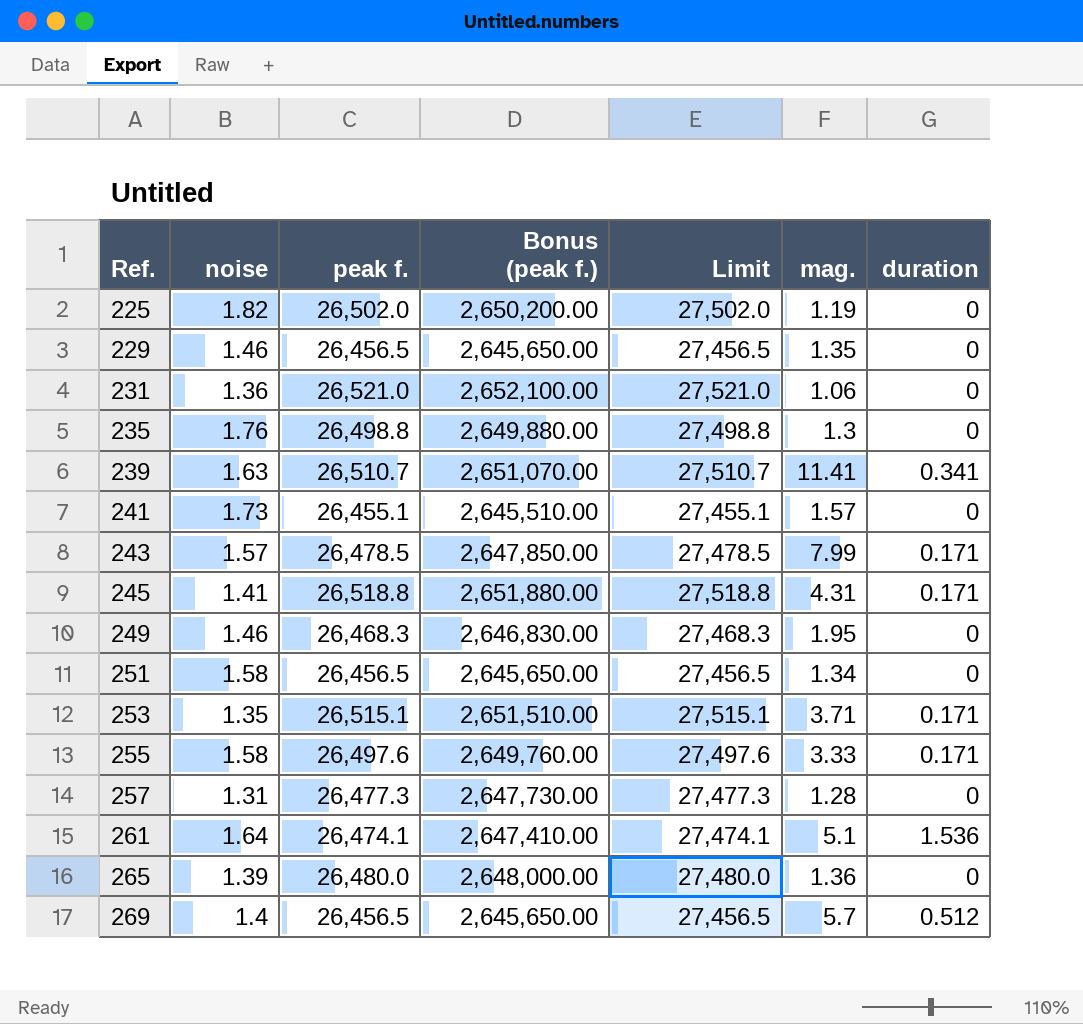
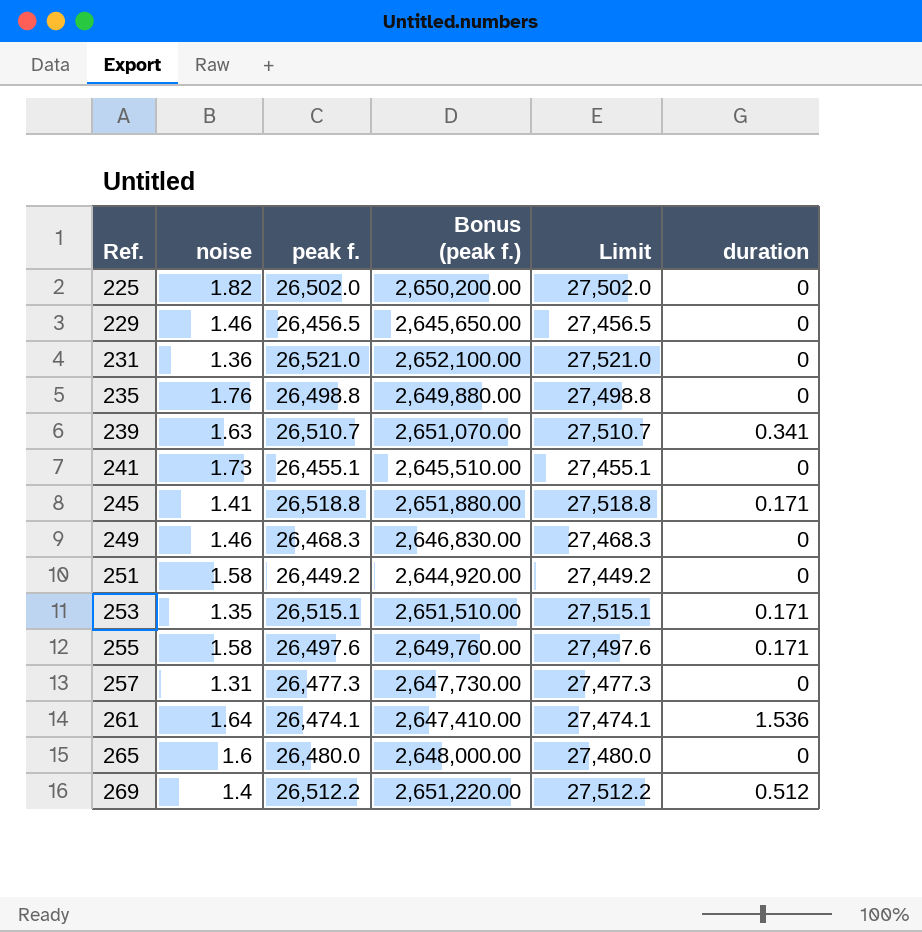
column mag. | position: 6 -> none
row 243: 1.57 | 26,478.5 | 2,647,850.00 | 27,478.5 | 7.99 | 0.171 -> none
251 | peak f.: 26,456.5 -> 26,449.2
251 | Bonus (peak f.): 2,645,650.00 -> 2,644,920.00
251 | Limit: 27,456.5 -> 27,449.2
265 | noise: 1.39 -> 1.6
269 | peak f.: 26,456.5 -> 26,512.2
269 | Bonus (peak f.): 2,645,650.00 -> 2,651,220.00
269 | Limit: 27,456.5 -> 27,512.2

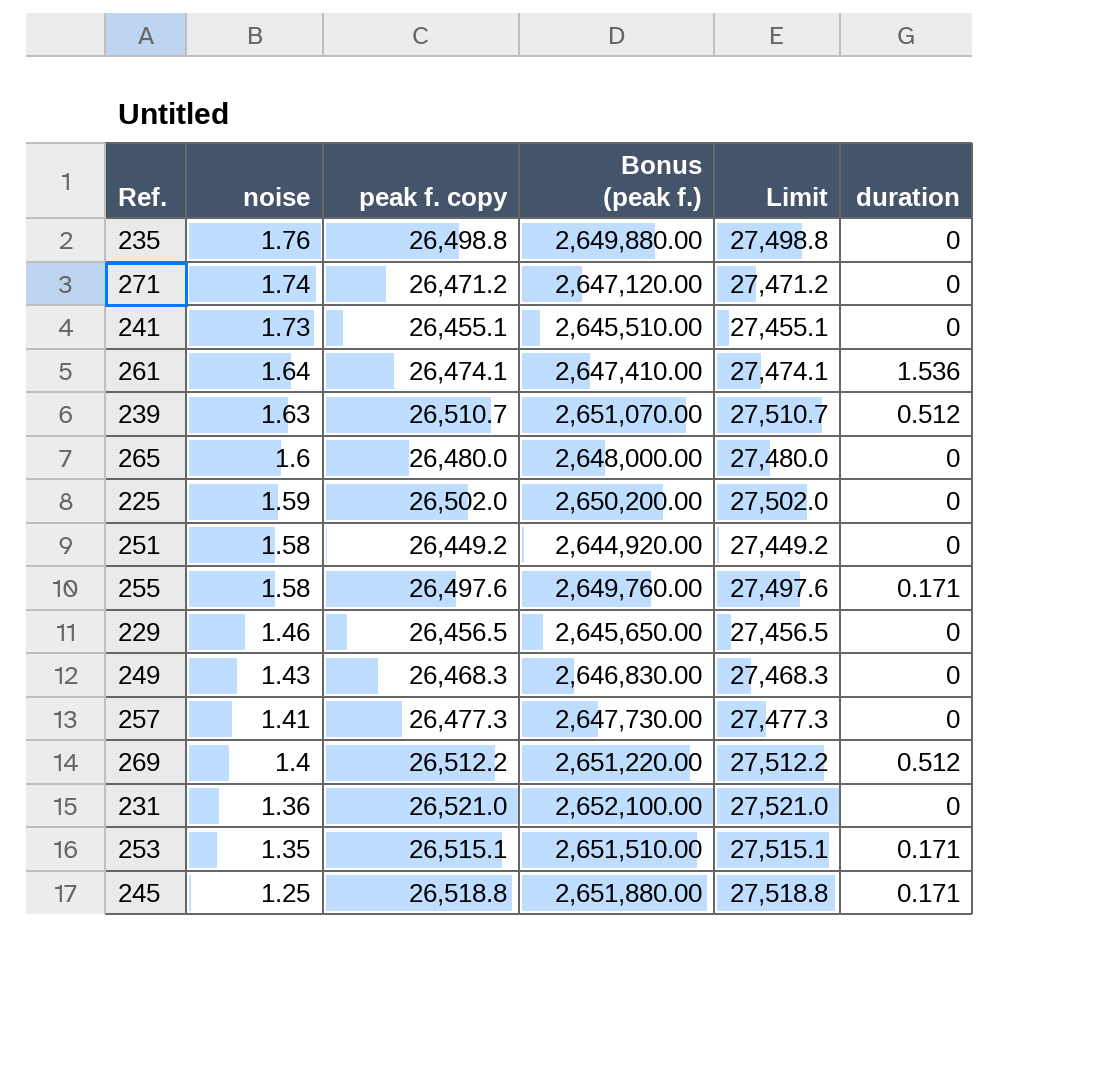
row order: Ref. ascending -> noise descending
column name: peak f. -> peak f. copy
row 271: none -> 1.74 | 26,471.2 | 2,647,120.00 | 27,471.2 | 0
239 | duration: 0.341 -> 0.512
225 | noise: 1.82 -> 1.59
249 | noise: 1.46 -> 1.43
257 | noise: 1.31 -> 1.41
245 | noise: 1.41 -> 1.25

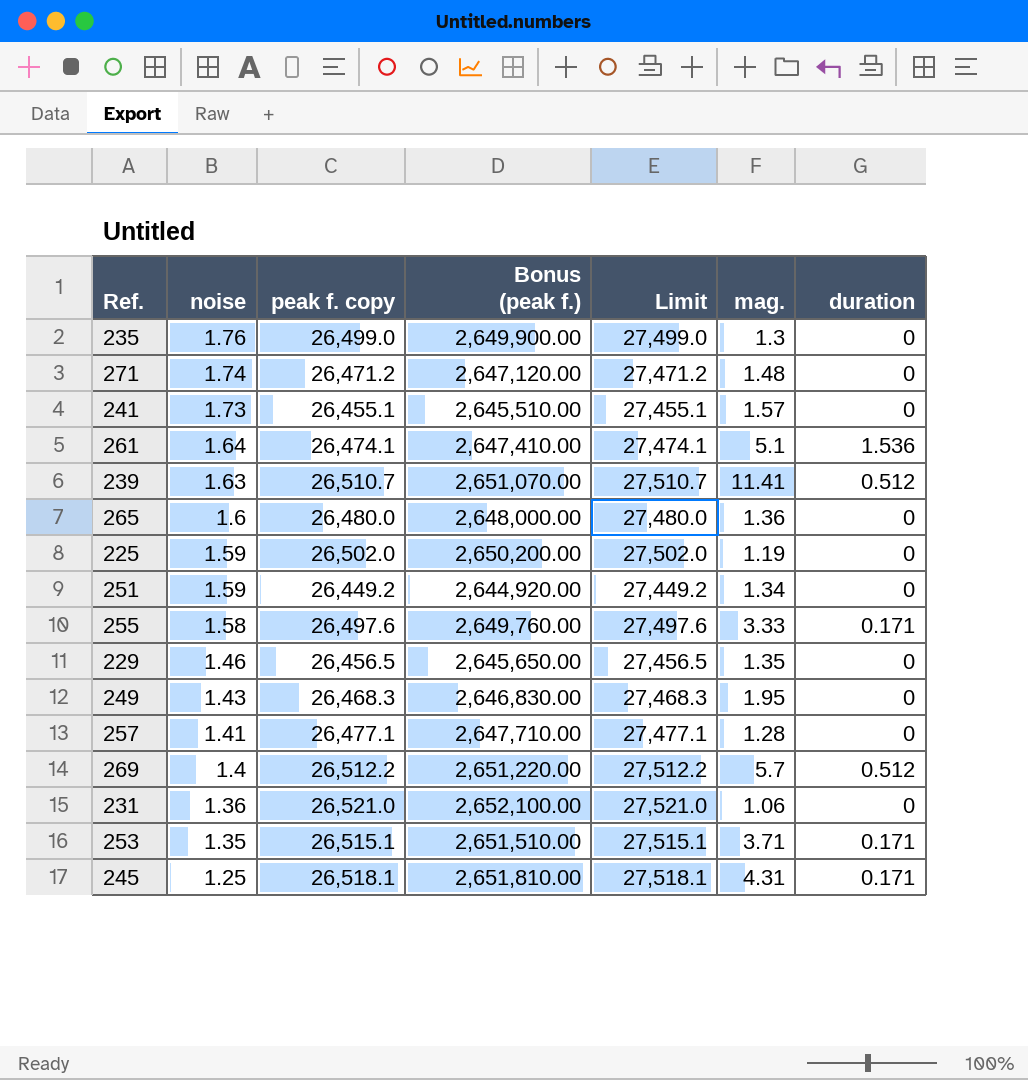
column mag. | position: none -> 6
235 | peak f. copy: 26,498.8 -> 26,499.0
235 | Bonus (peak f.): 2,649,880.00 -> 2,649,900.00
235 | Limit: 27,498.8 -> 27,499.0
251 | noise: 1.58 -> 1.59
257 | peak f. copy: 26,477.3 -> 26,477.1
257 | Bonus (peak f.): 2,647,730.00 -> 2,647,710.00
257 | Limit: 27,477.3 -> 27,477.1
245 | peak f. copy: 26,518.8 -> 26,518.1
245 | Bonus (peak f.): 2,651,880.00 -> 2,651,810.00
245 | Limit: 27,518.8 -> 27,518.1

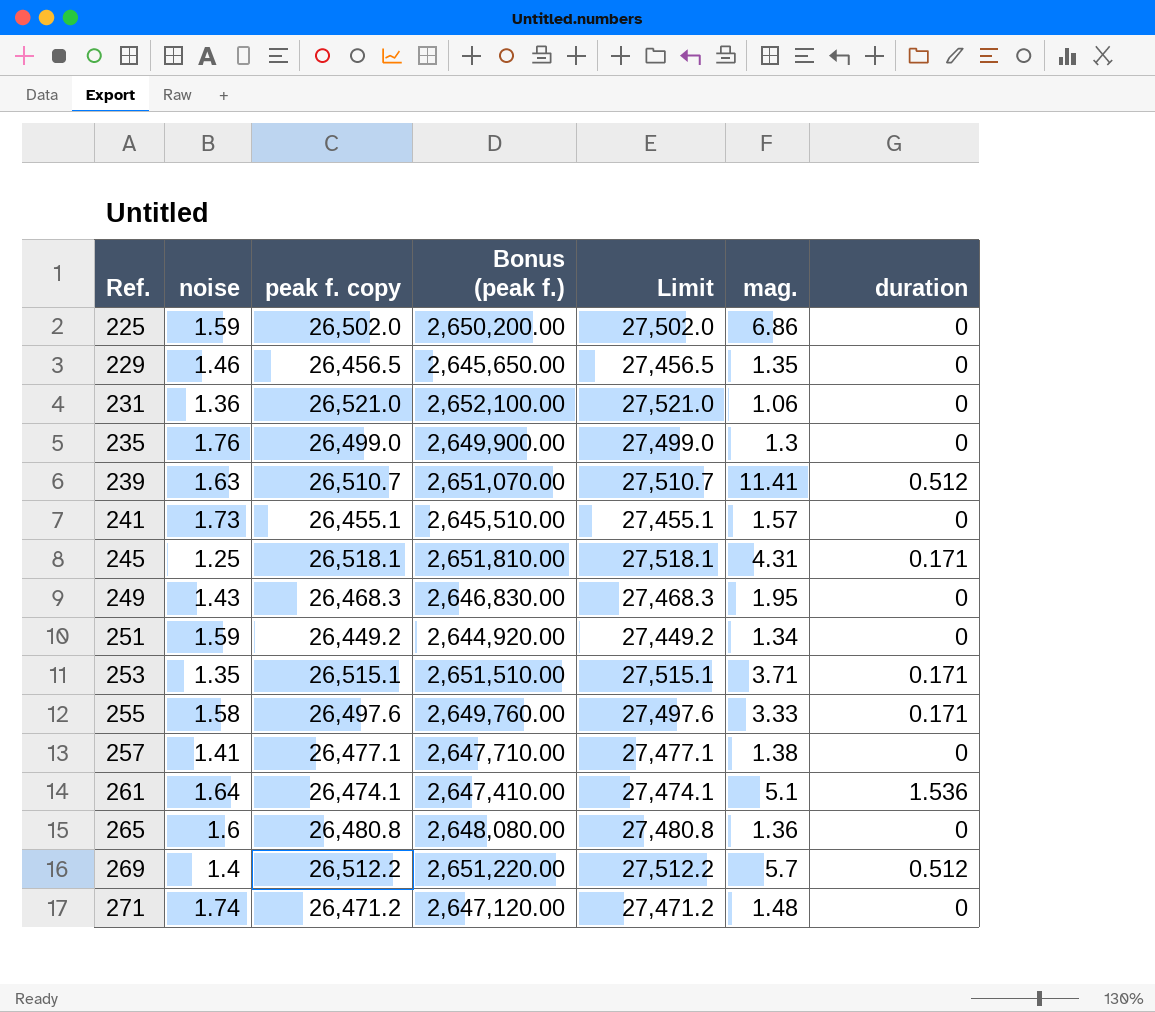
row order: noise descending -> Ref. ascending
225 | mag.: 1.19 -> 6.86
257 | mag.: 1.28 -> 1.38
265 | peak f. copy: 26,480.0 -> 26,480.8
265 | Bonus (peak f.): 2,648,000.00 -> 2,648,080.00
265 | Limit: 27,480.0 -> 27,480.8

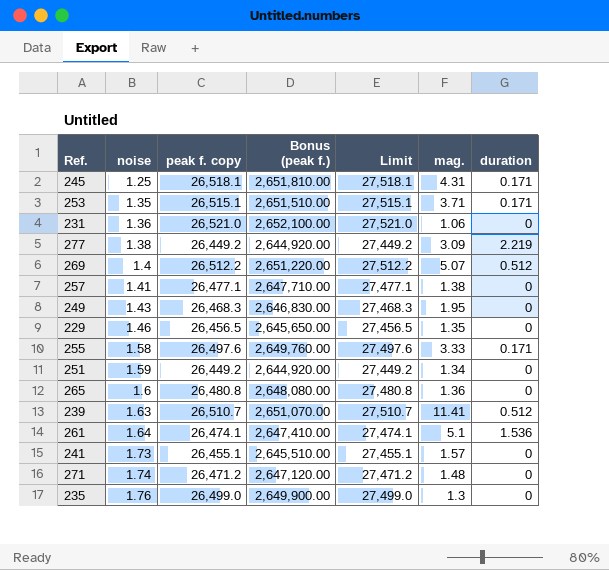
row order: Ref. ascending -> noise ascending
row 225: 1.59 | 26,502.0 | 2,650,200.00 | 27,502.0 | 6.86 | 0 -> none
row 277: none -> 1.38 | 26,449.2 | 2,644,920.00 | 27,449.2 | 3.09 | 2.219
269 | mag.: 5.7 -> 5.07

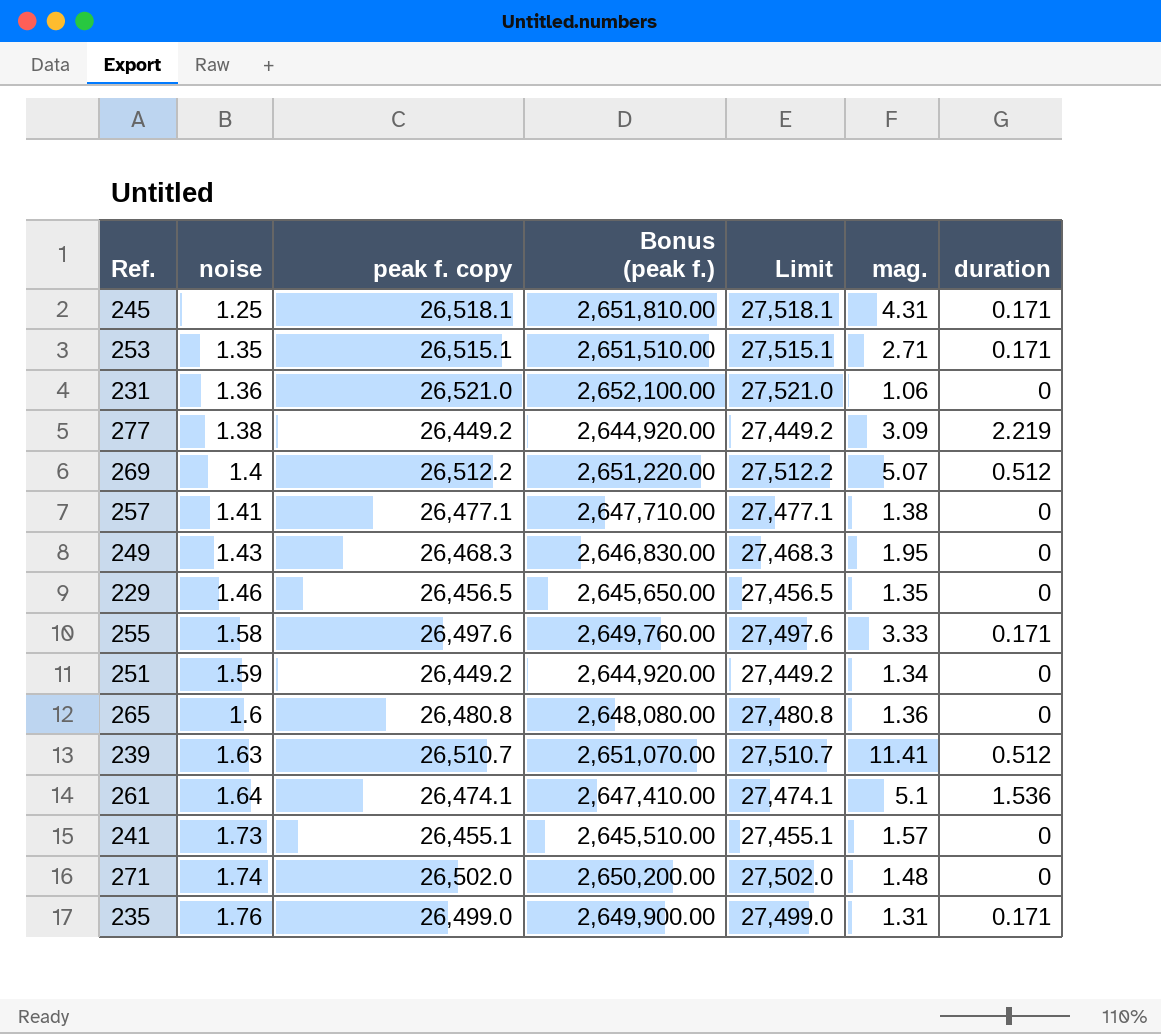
253 | mag.: 3.71 -> 2.71
271 | peak f. copy: 26,471.2 -> 26,502.0
271 | Bonus (peak f.): 2,647,120.00 -> 2,650,200.00
271 | Limit: 27,471.2 -> 27,502.0
235 | mag.: 1.3 -> 1.31
235 | duration: 0 -> 0.171

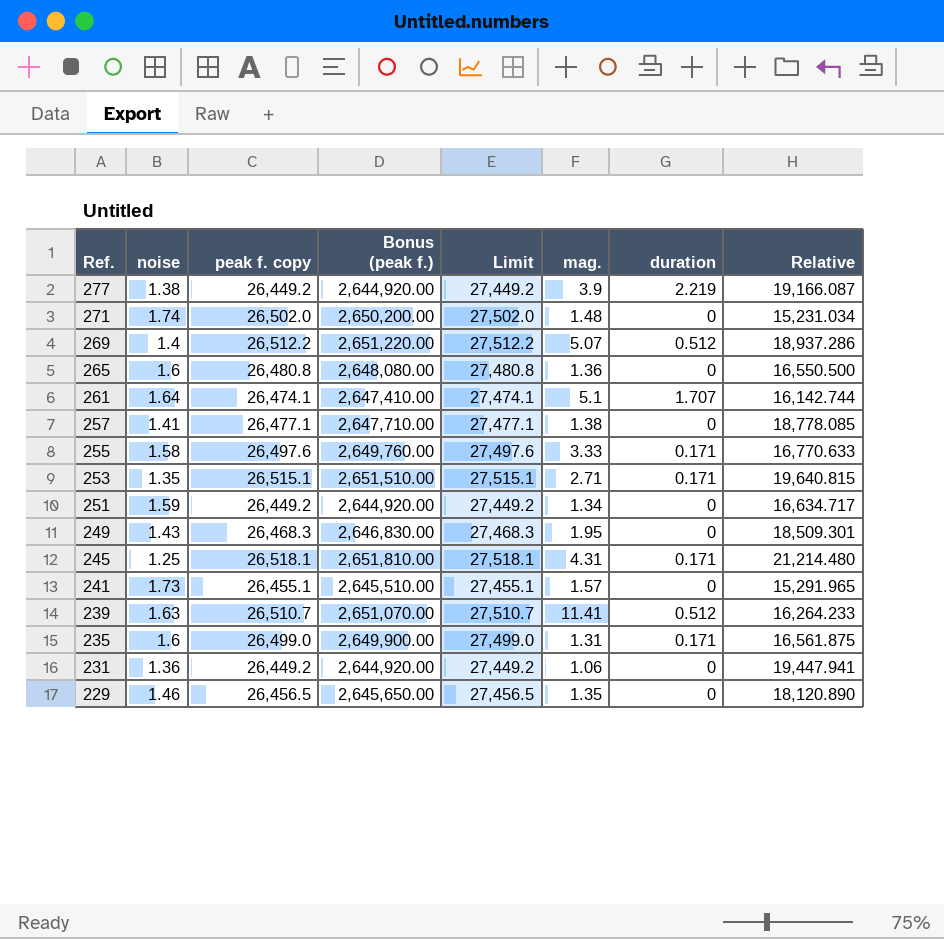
row order: noise ascending -> Ref. descending
column Relative | formula: none -> [peak f. copy] / [noise]
277 | mag.: 3.09 -> 3.9
261 | duration: 1.536 -> 1.707
235 | noise: 1.76 -> 1.6
231 | peak f. copy: 26,521.0 -> 26,449.2
231 | Bonus (peak f.): 2,652,100.00 -> 2,644,920.00
231 | Limit: 27,521.0 -> 27,449.2

